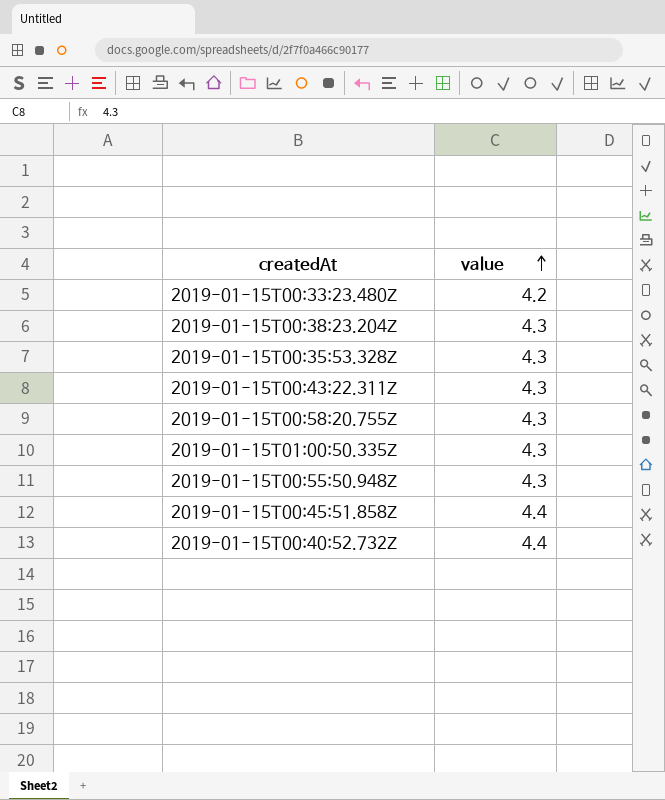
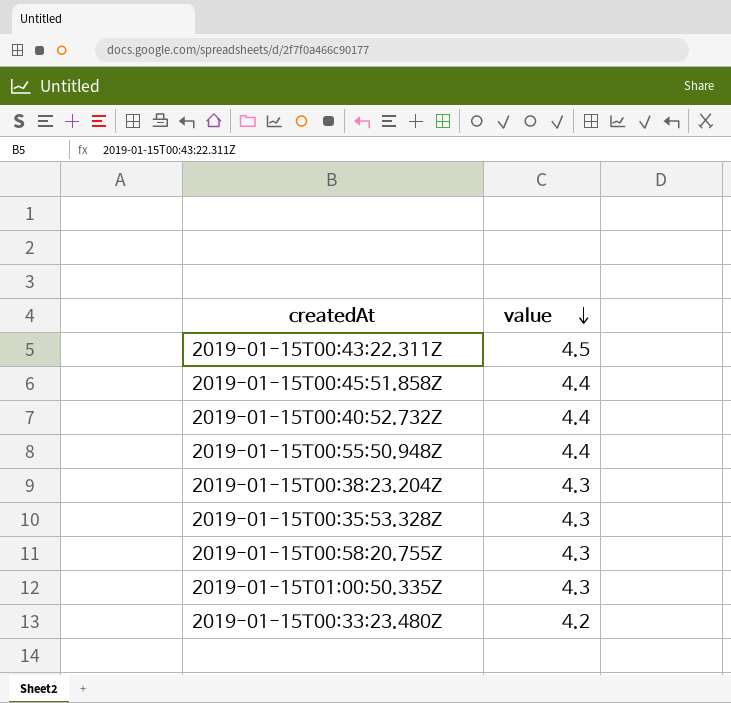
row order: value ascending -> value descending
2019-01-15T00:43:22.311Z | value: 4.3 -> 4.5
2019-01-15T00:55:50.948Z | value: 4.3 -> 4.4

